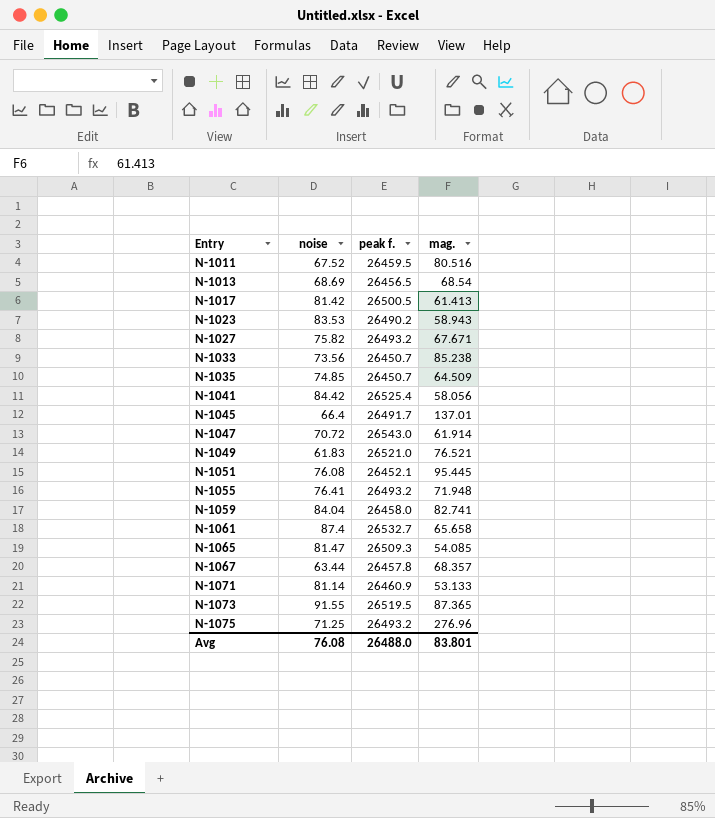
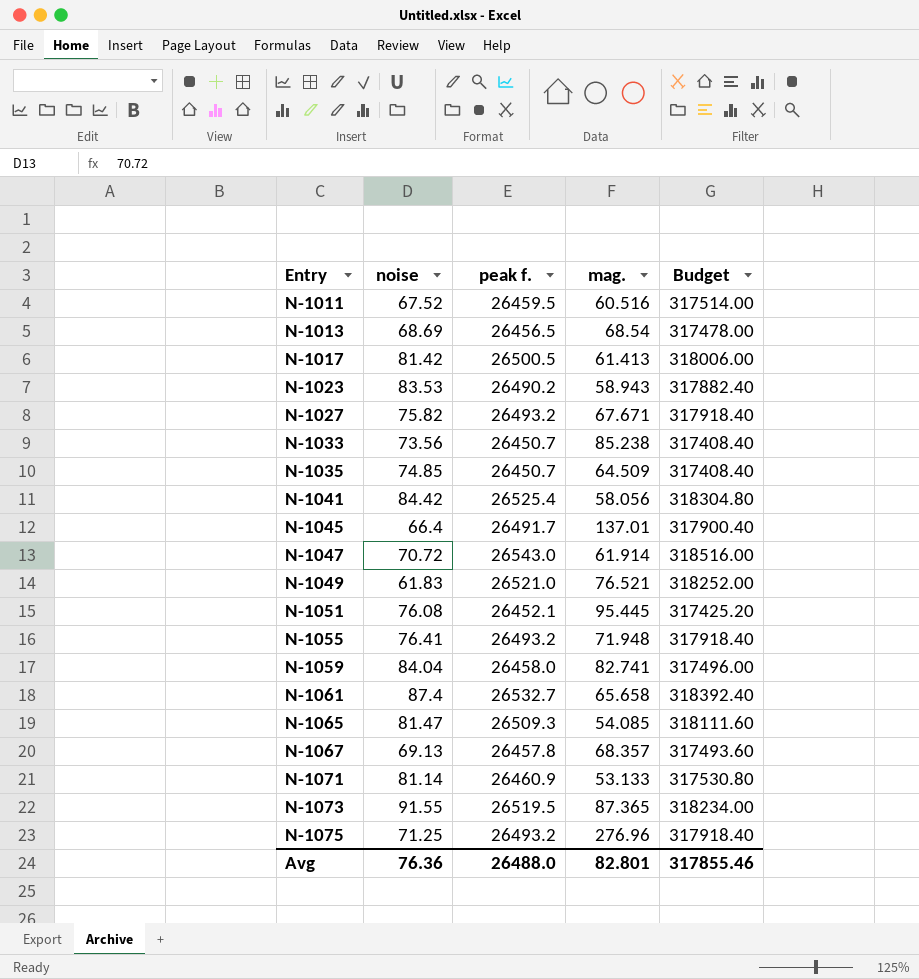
column Budget | formula: none -> [peak f.] * 12
N-1011 | mag.: 80.516 -> 60.516
N-1067 | noise: 63.44 -> 69.13
Avg | noise: 76.08 -> 76.36
Avg | mag.: 83.801 -> 82.801

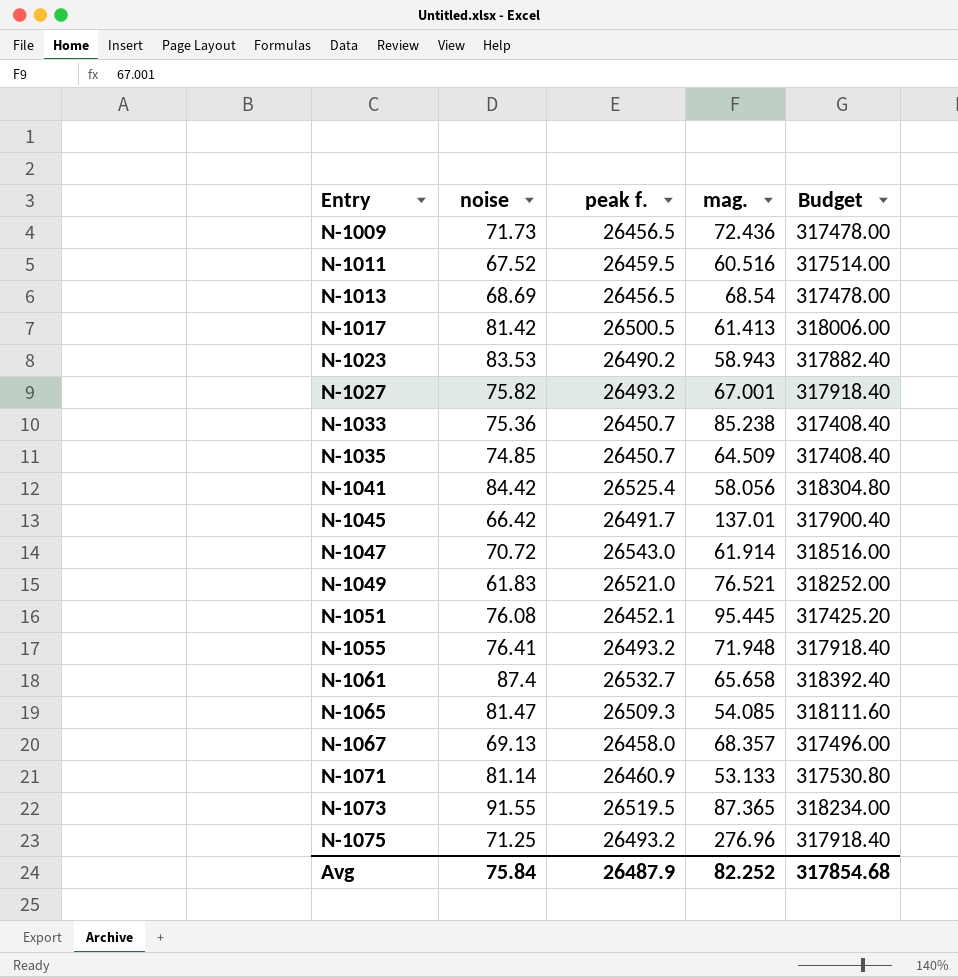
row N-1059: 84.04 | 26458.0 | 82.741 | 317496.00 -> none
row N-1009: none -> 71.73 | 26456.5 | 72.436 | 317478.00
N-1027 | mag.: 67.671 -> 67.001
N-1033 | noise: 73.56 -> 75.36
N-1045 | noise: 66.4 -> 66.42
N-1067 | peak f.: 26457.8 -> 26458.0
N-1067 | Budget: 317493.60 -> 317496.00
Avg | noise: 76.36 -> 75.84
Avg | peak f.: 26488.0 -> 26487.9
Avg | mag.: 82.801 -> 82.252
Avg | Budget: 317855.46 -> 317854.68

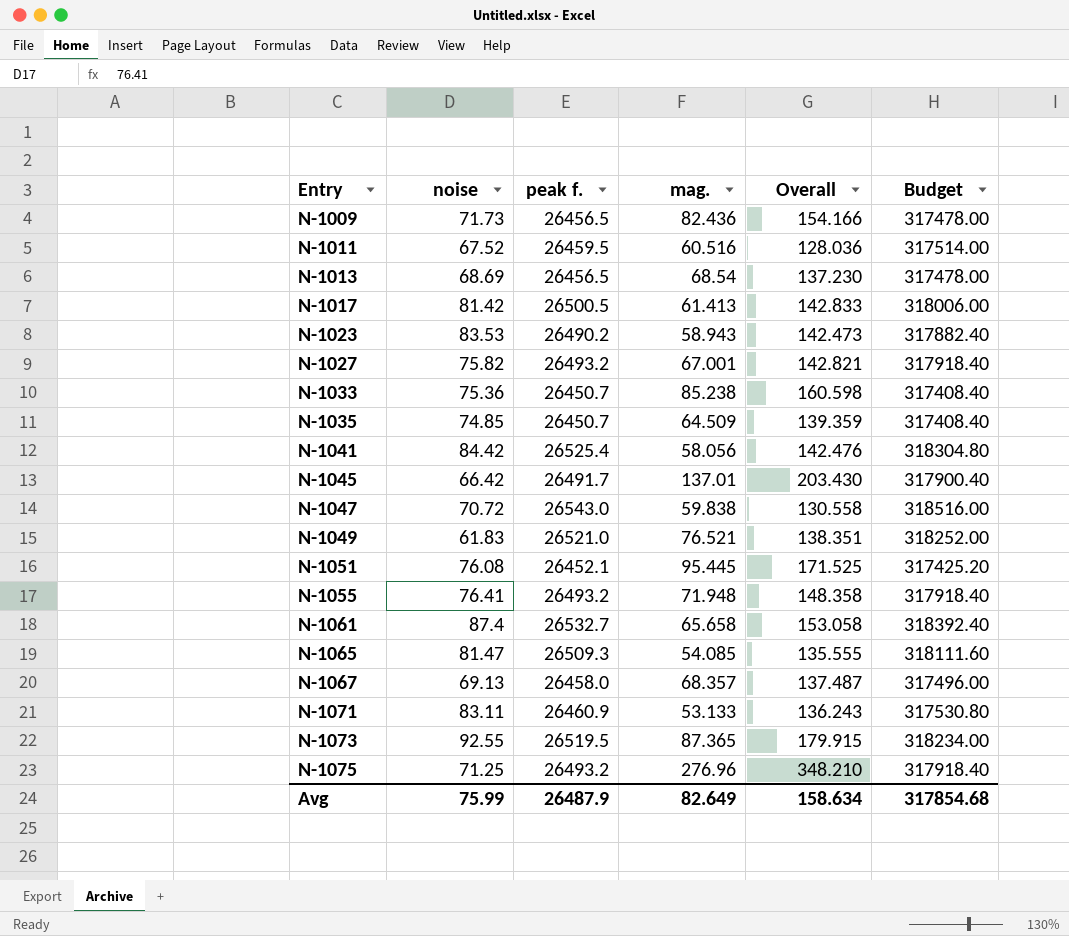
column Overall | formula: none -> [noise] + [mag.]
N-1009 | mag.: 72.436 -> 82.436
N-1047 | mag.: 61.914 -> 59.838
N-1071 | noise: 81.14 -> 83.11
N-1073 | noise: 91.55 -> 92.55
Avg | noise: 75.84 -> 75.99
Avg | mag.: 82.252 -> 82.649

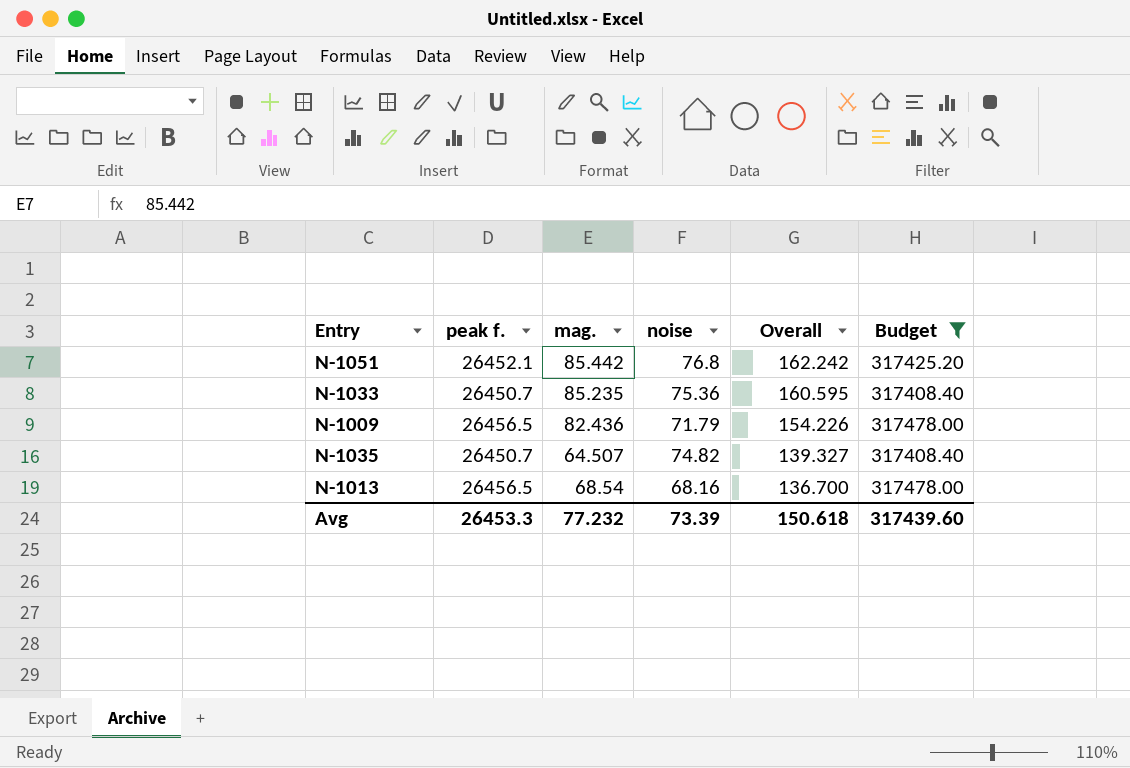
filter: none -> Budget <= 317478.00
row order: Entry ascending -> Overall descending
column noise | position: 2 -> 4
N-1051 | mag.: 95.445 -> 85.442
N-1051 | noise: 76.08 -> 76.8
N-1051 | Overall: 171.525 -> 162.242
N-1033 | mag.: 85.238 -> 85.235
N-1033 | Overall: 160.598 -> 160.595
N-1009 | noise: 71.73 -> 71.79
N-1009 | Overall: 154.166 -> 154.226
N-1035 | mag.: 64.509 -> 64.507
N-1035 | noise: 74.85 -> 74.82
N-1035 | Overall: 139.359 -> 139.327
N-1013 | noise: 68.69 -> 68.16
N-1013 | Overall: 137.230 -> 136.700
Avg | peak f.: 26487.9 -> 26453.3
Avg | mag.: 82.649 -> 77.232
Avg | noise: 75.99 -> 73.39
Avg | Overall: 158.634 -> 150.618
Avg | Budget: 317854.68 -> 317439.60

